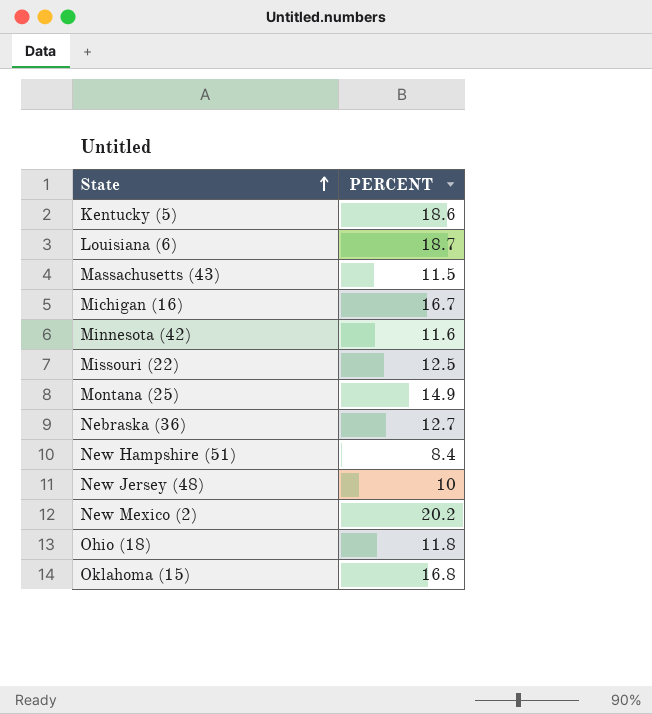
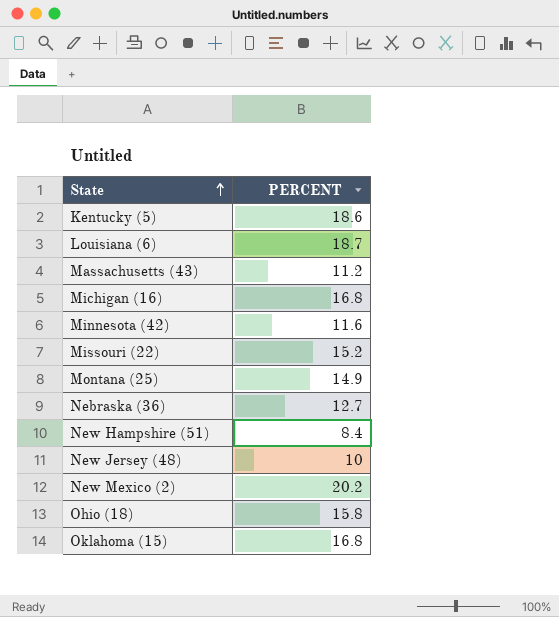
Massachusetts (43) | PERCENT: 11.5 -> 11.2
Michigan (16) | PERCENT: 16.7 -> 16.8
Missouri (22) | PERCENT: 12.5 -> 15.2
Ohio (18) | PERCENT: 11.8 -> 15.8

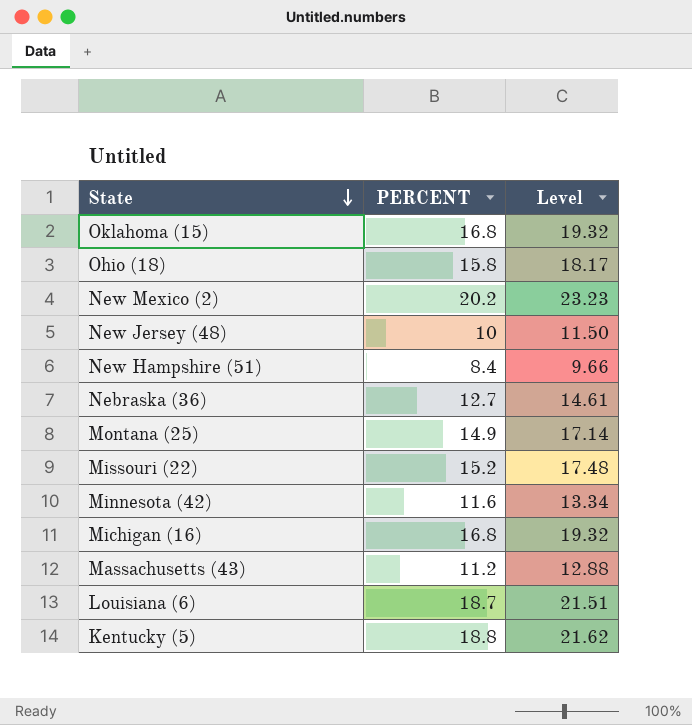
row order: State ascending -> State descending
column Level | formula: none -> [PERCENT] * 1.15
Kentucky (5) | PERCENT: 18.6 -> 18.8

